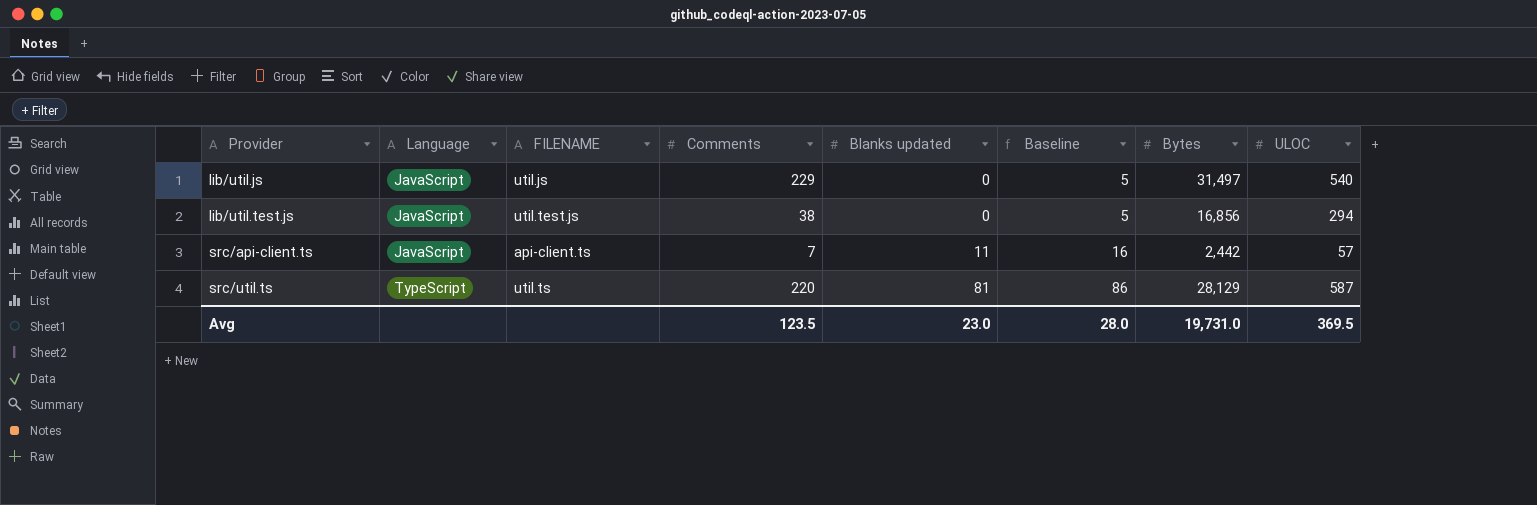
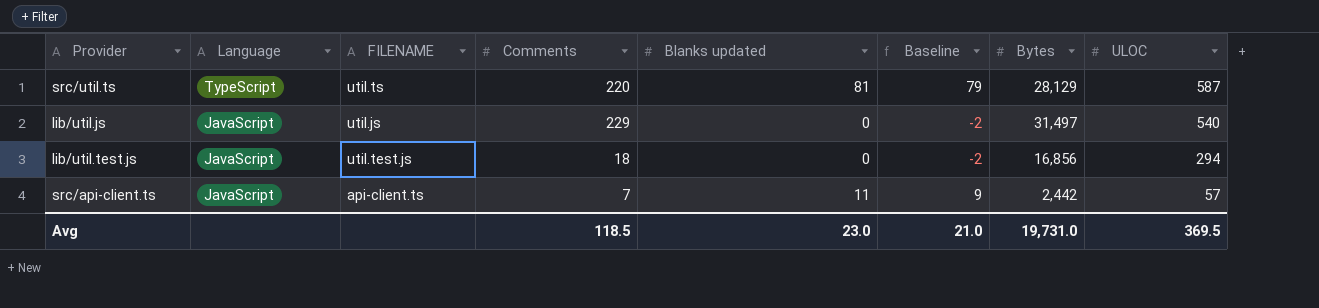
row order: Provider ascending -> Language descending
column Baseline | formula: [Blanks updated] + 5 -> [Blanks updated] - 2
lib/util.test.js | Comments: 38 -> 18
Avg | Comments: 123.5 -> 118.5
Avg | Baseline: 28.0 -> 21.0

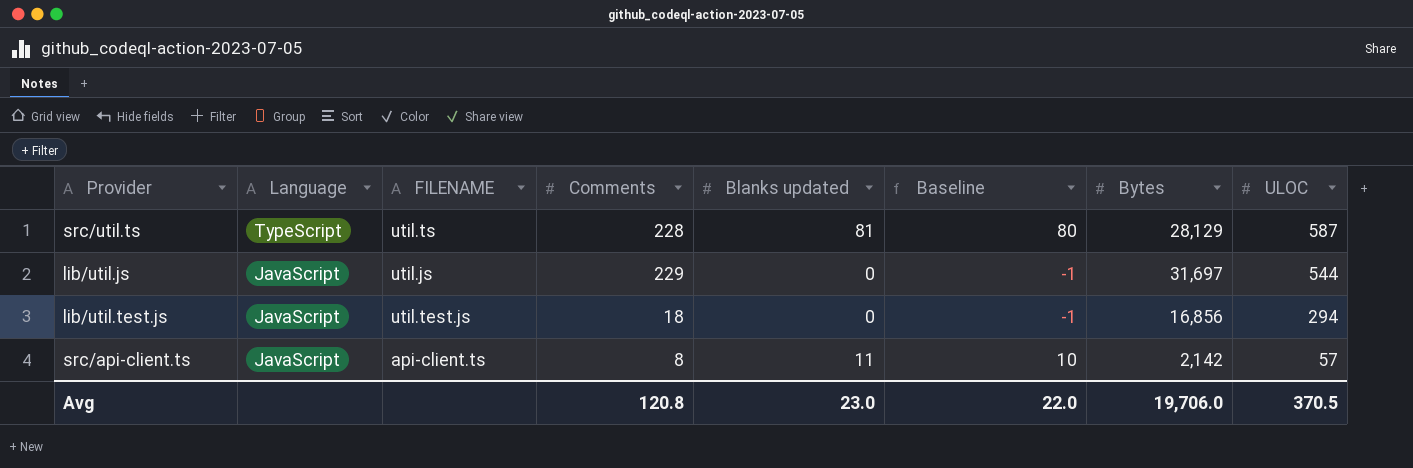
column Baseline | formula: [Blanks updated] - 2 -> [Blanks updated] - 1
src/util.ts | Comments: 220 -> 228
lib/util.js | Bytes: 31,497 -> 31,697
lib/util.js | ULOC: 540 -> 544
src/api-client.ts | Comments: 7 -> 8
src/api-client.ts | Bytes: 2,442 -> 2,142
Avg | Comments: 118.5 -> 120.8
Avg | Baseline: 21.0 -> 22.0
Avg | Bytes: 19,731.0 -> 19,706.0
Avg | ULOC: 369.5 -> 370.5

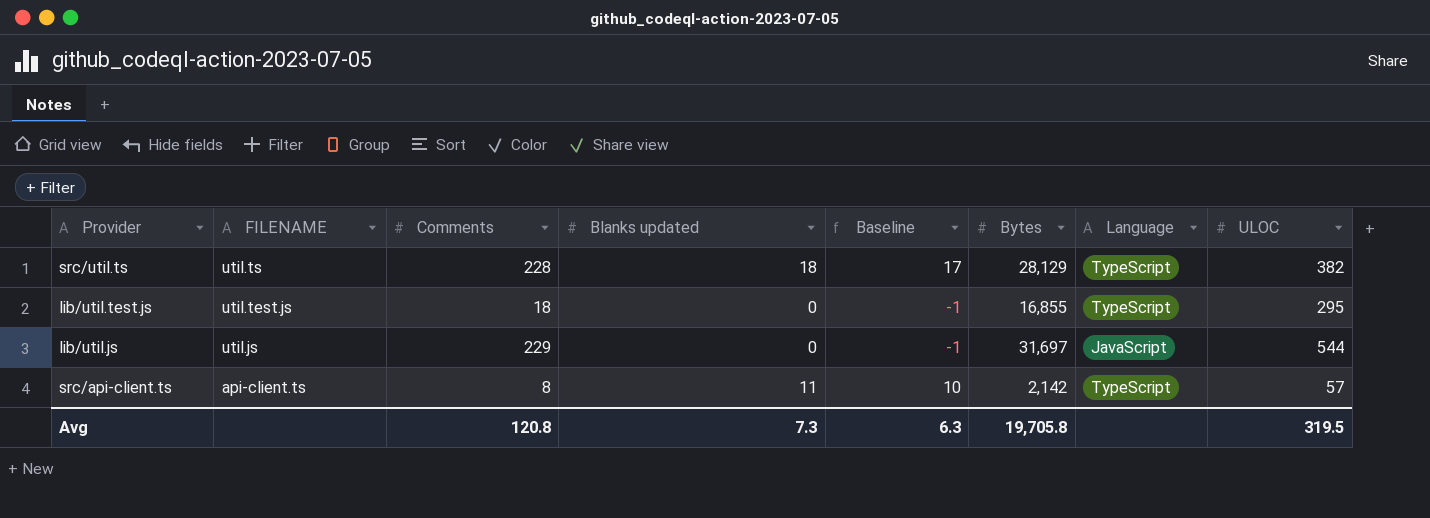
row order: Language descending -> FILENAME descending
column Language | position: 2 -> 7
src/util.ts | Blanks updated: 81 -> 18
src/util.ts | Baseline: 80 -> 17
src/util.ts | ULOC: 587 -> 382
lib/util.test.js | Bytes: 16,856 -> 16,855
lib/util.test.js | Language: JavaScript -> TypeScript
lib/util.test.js | ULOC: 294 -> 295
src/api-client.ts | Language: JavaScript -> TypeScript
Avg | Blanks updated: 23.0 -> 7.3
Avg | Baseline: 22.0 -> 6.3
Avg | Bytes: 19,706.0 -> 19,705.8
Avg | ULOC: 370.5 -> 319.5

